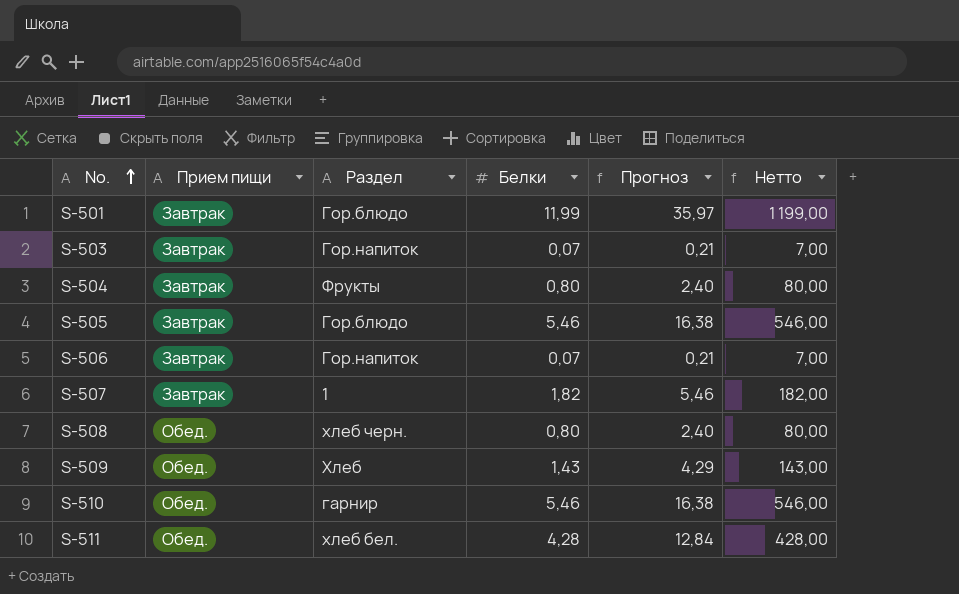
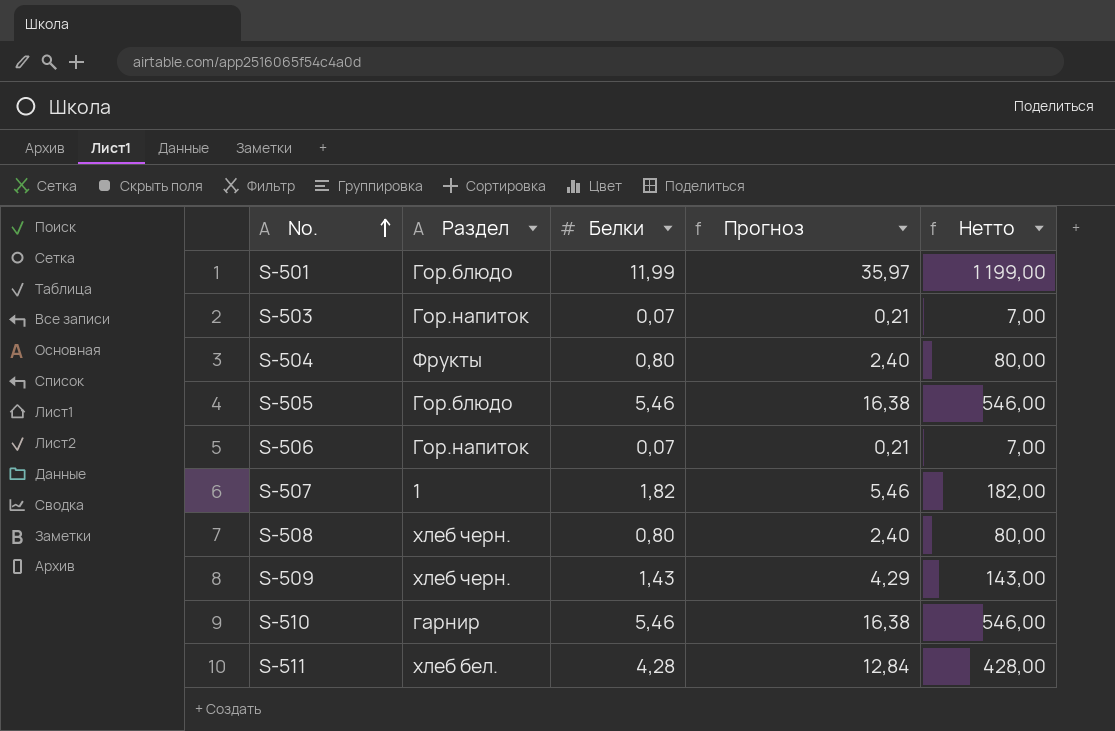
column Прием пищи | position: 2 -> none
S-509 | Раздел: Хлеб -> хлеб черн.

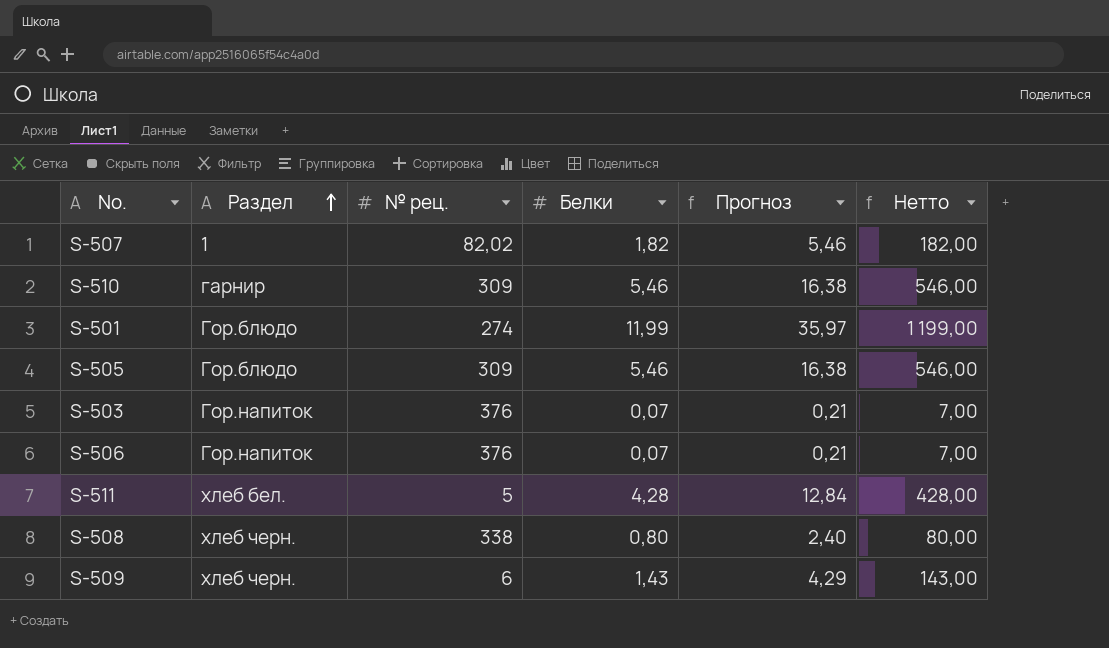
row order: No. ascending -> Раздел ascending
column № рец. | position: none -> 3
row S-504: Фрукты | 0,80 | 2,40 | 80,00 -> none

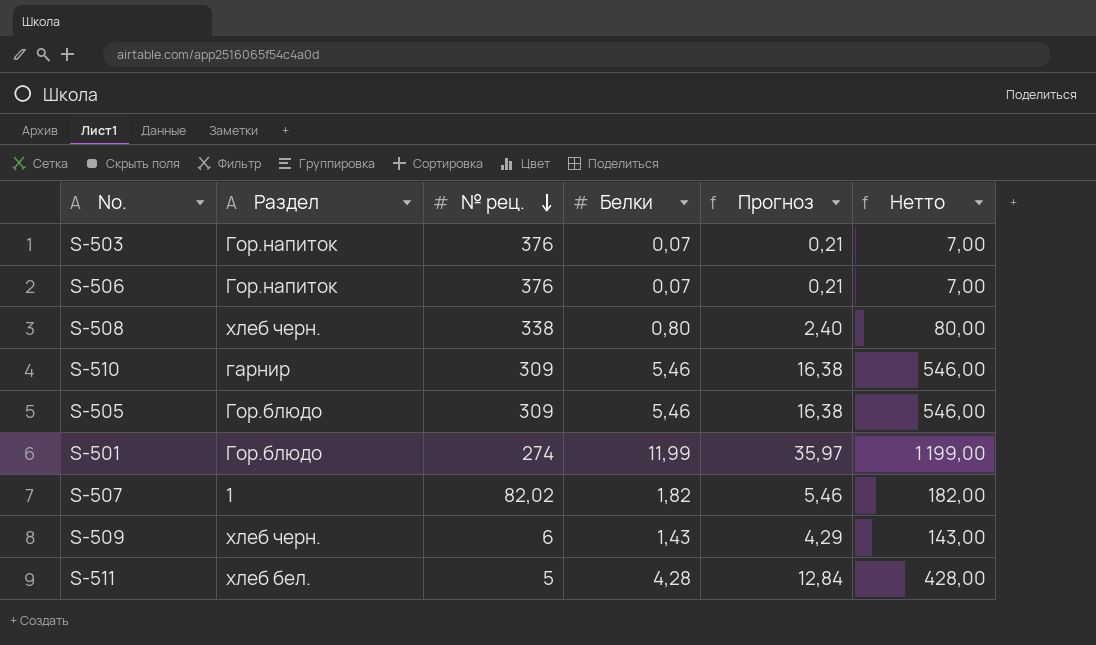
row order: Раздел ascending -> № рец. descending

